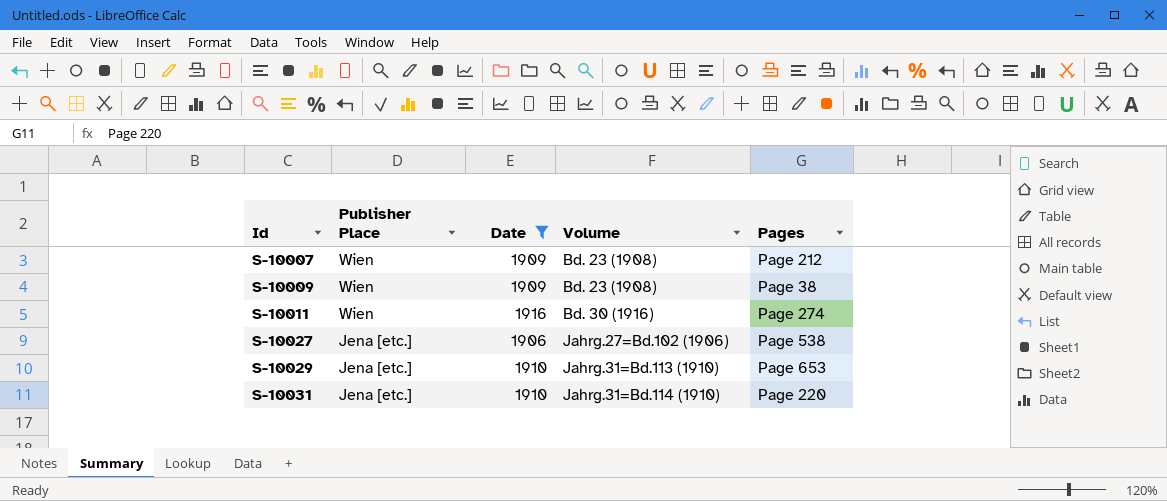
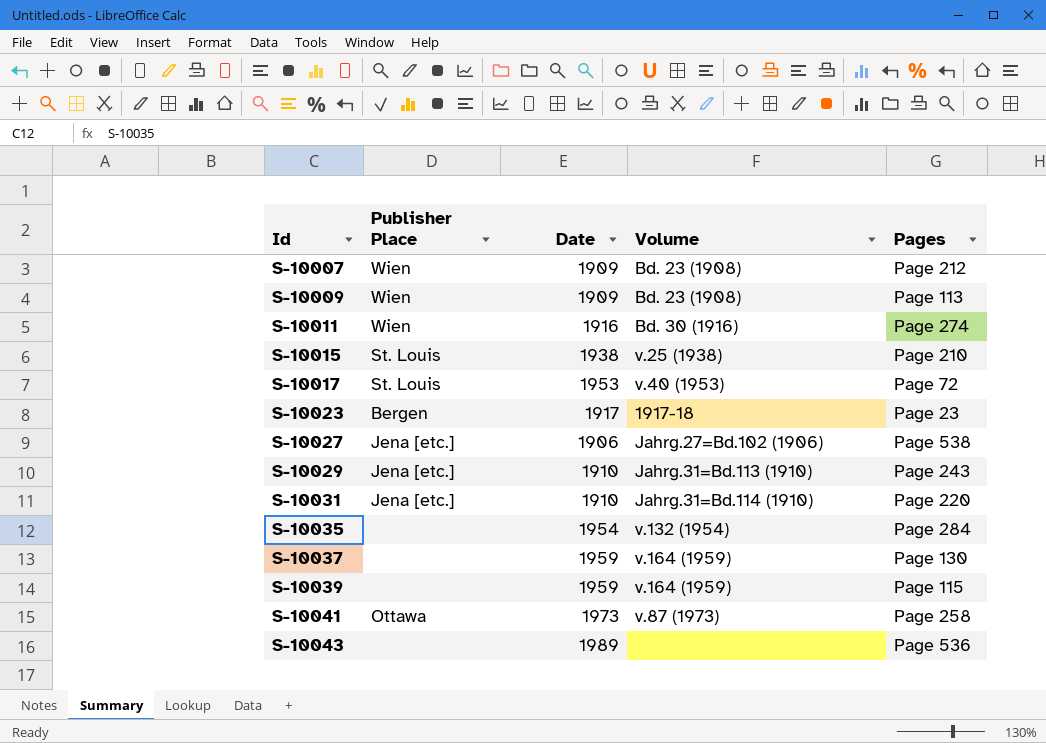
filter: Date <= 1916 -> none
S-10009 | Pages: Page 38 -> Page 113
S-10029 | Pages: Page 653 -> Page 243

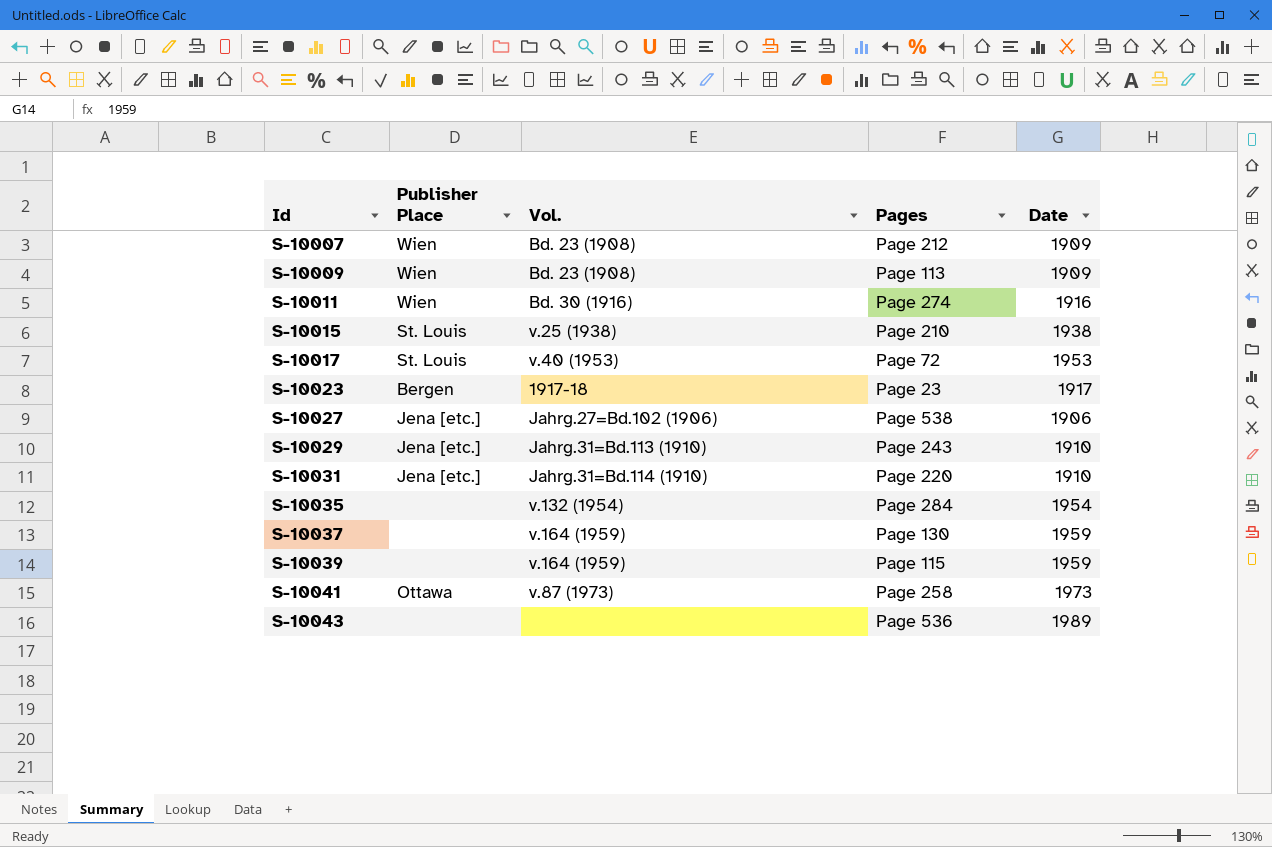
column name: Volume -> Vol.
column Date | position: 3 -> 5

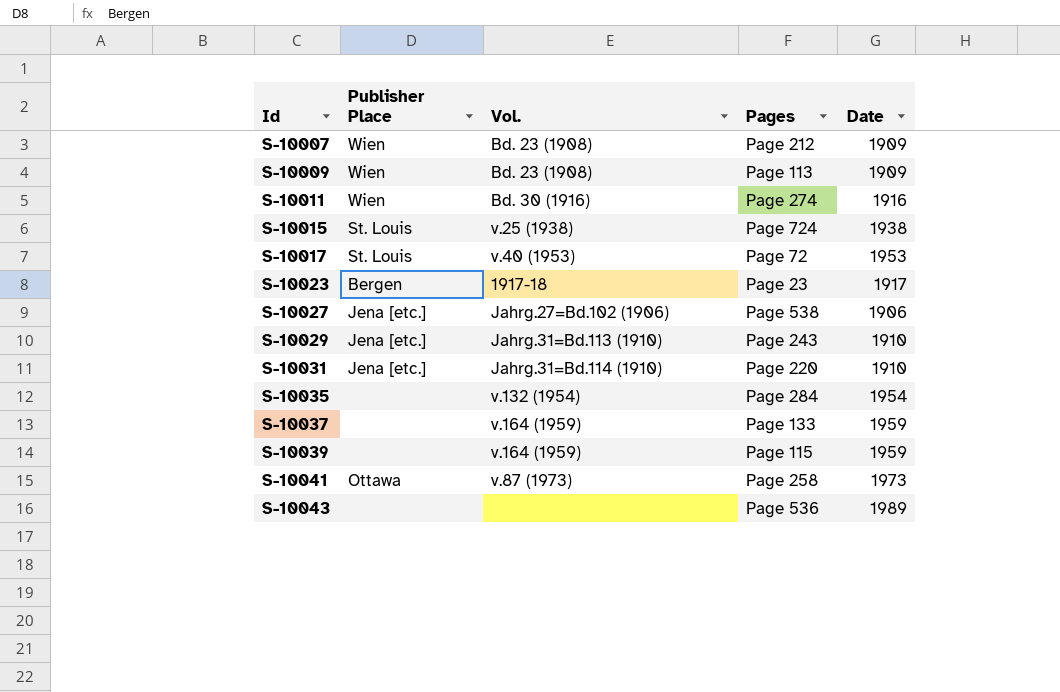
S-10015 | Pages: Page 210 -> Page 724
S-10037 | Pages: Page 130 -> Page 133

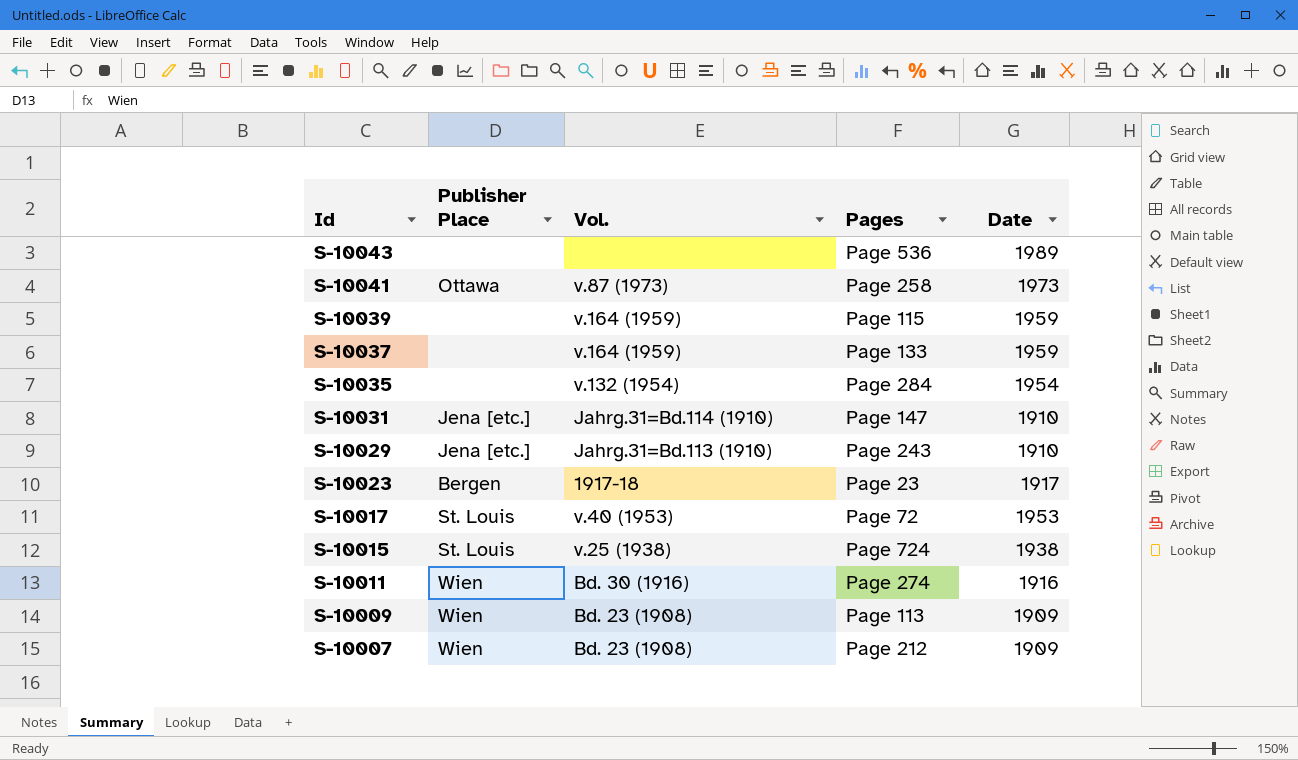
row order: Id ascending -> Id descending
row S-10027: Jena [etc.] | Jahrg.27=Bd.102 (1906) | Page 538 | 1906 -> none
S-10031 | Pages: Page 220 -> Page 147

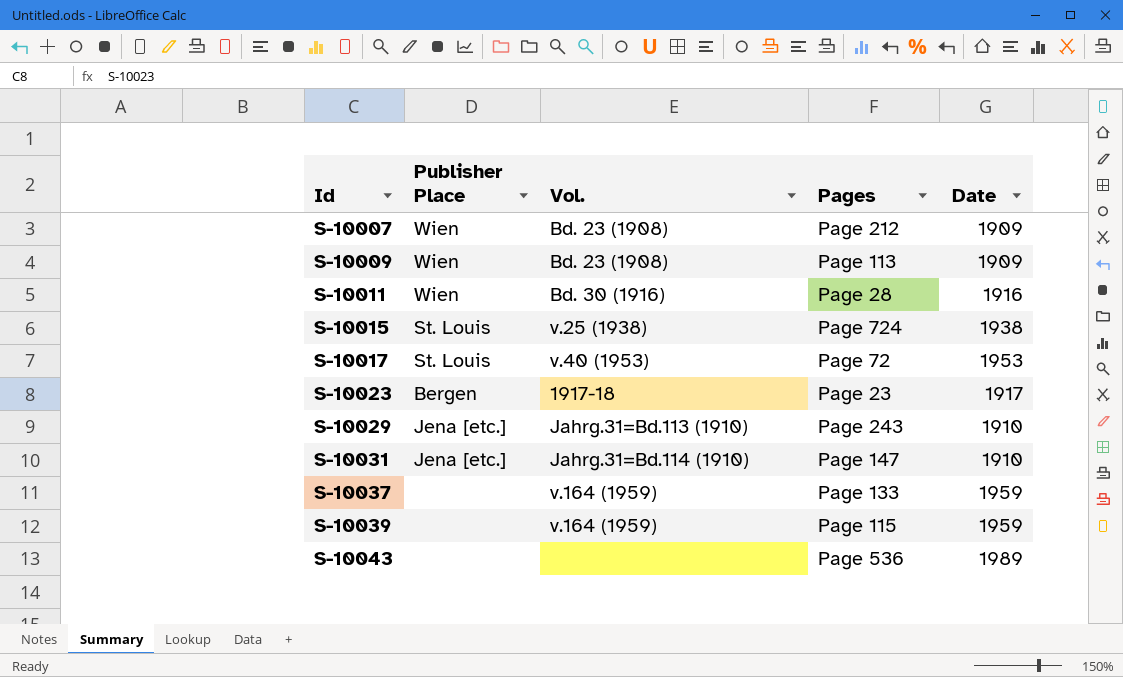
row order: Id descending -> Id ascending
row S-10041: Ottawa | v.87 (1973) | Page 258 | 1973 -> none
row S-10035: none | v.132 (1954) | Page 284 | 1954 -> none
S-10011 | Pages: Page 274 -> Page 28

